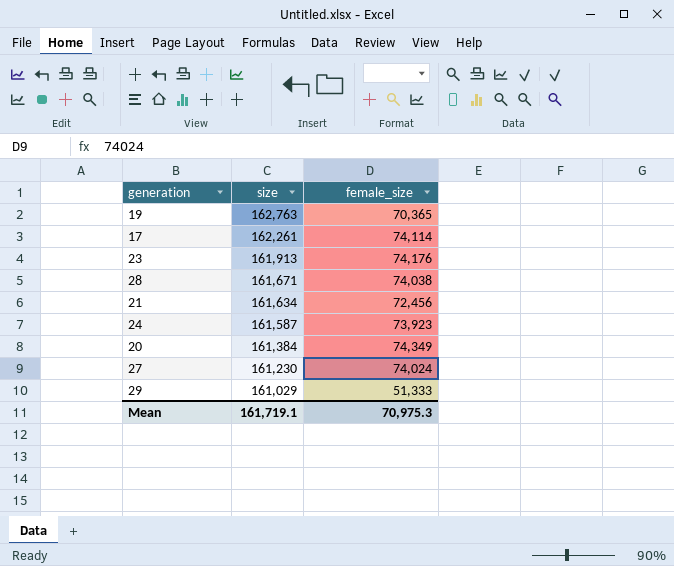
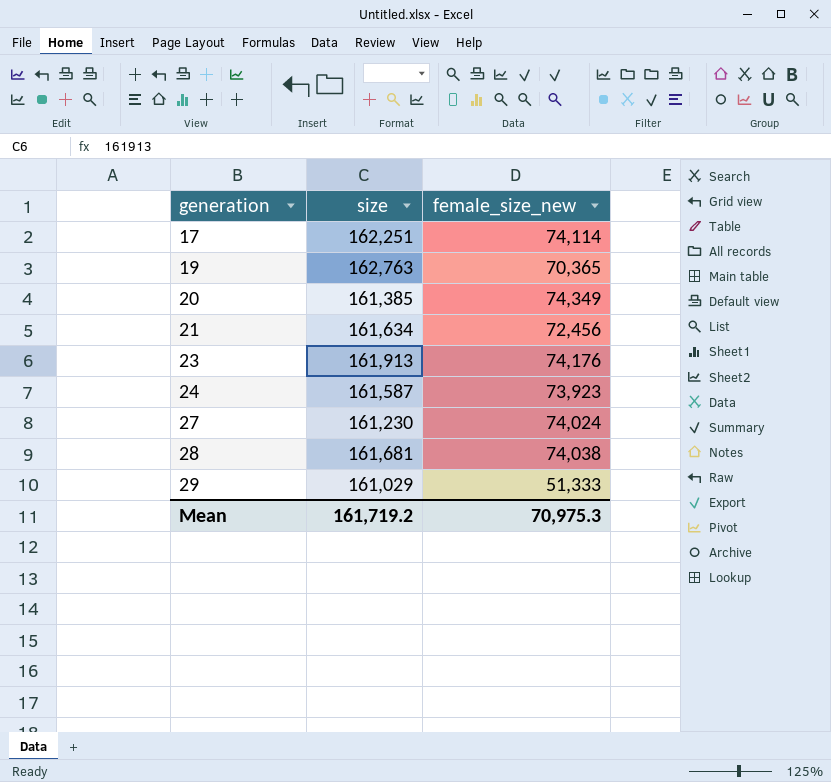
row order: size descending -> generation ascending
column name: female_size -> female_size_new
17 | size: 162,261 -> 162,251
20 | size: 161,384 -> 161,385
28 | size: 161,671 -> 161,681
Mean | size: 161,719.1 -> 161,719.2

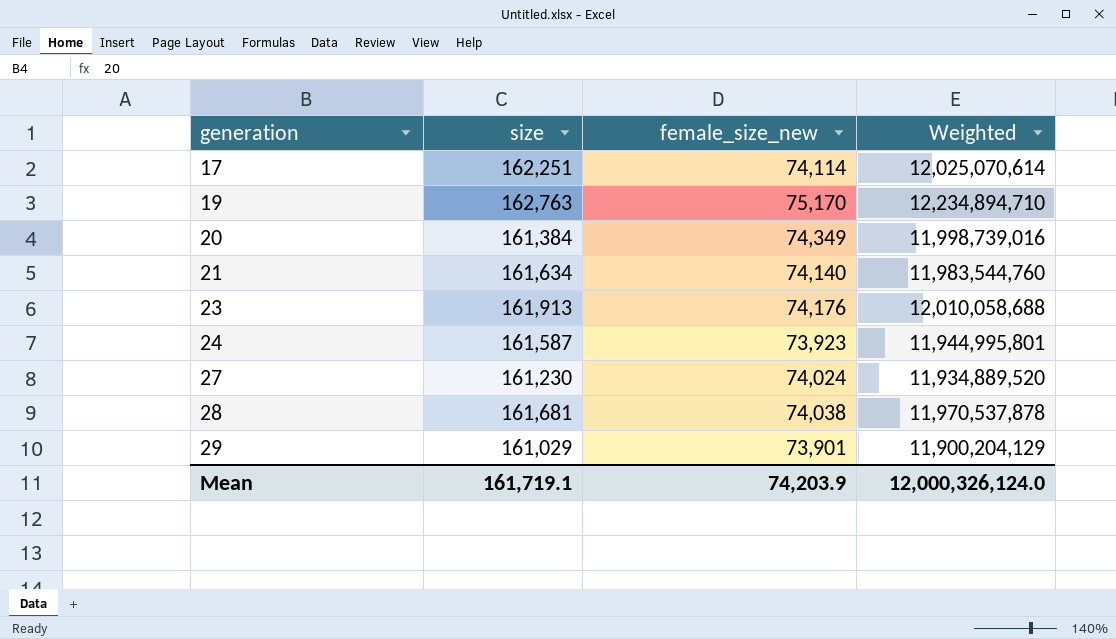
column Weighted | formula: none -> [size] * [female_size_new]
19 | female_size_new: 70,365 -> 75,170
20 | size: 161,385 -> 161,384
21 | female_size_new: 72,456 -> 74,140
29 | female_size_new: 51,333 -> 73,901
Mean | size: 161,719.2 -> 161,719.1
Mean | female_size_new: 70,975.3 -> 74,203.9

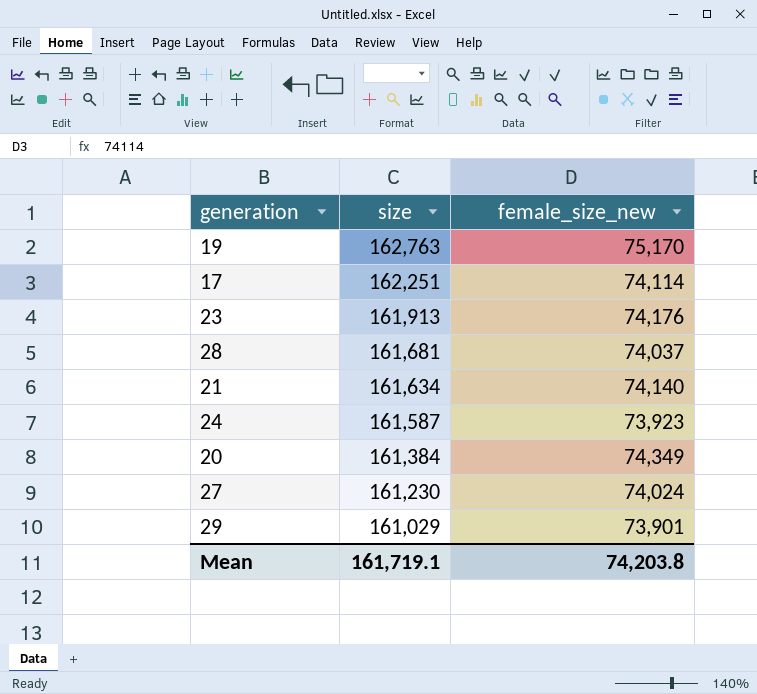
row order: generation ascending -> size descending
column Weighted | formula: [size] * [female_size_new] -> none
28 | female_size_new: 74,038 -> 74,037
Mean | female_size_new: 74,203.9 -> 74,203.8

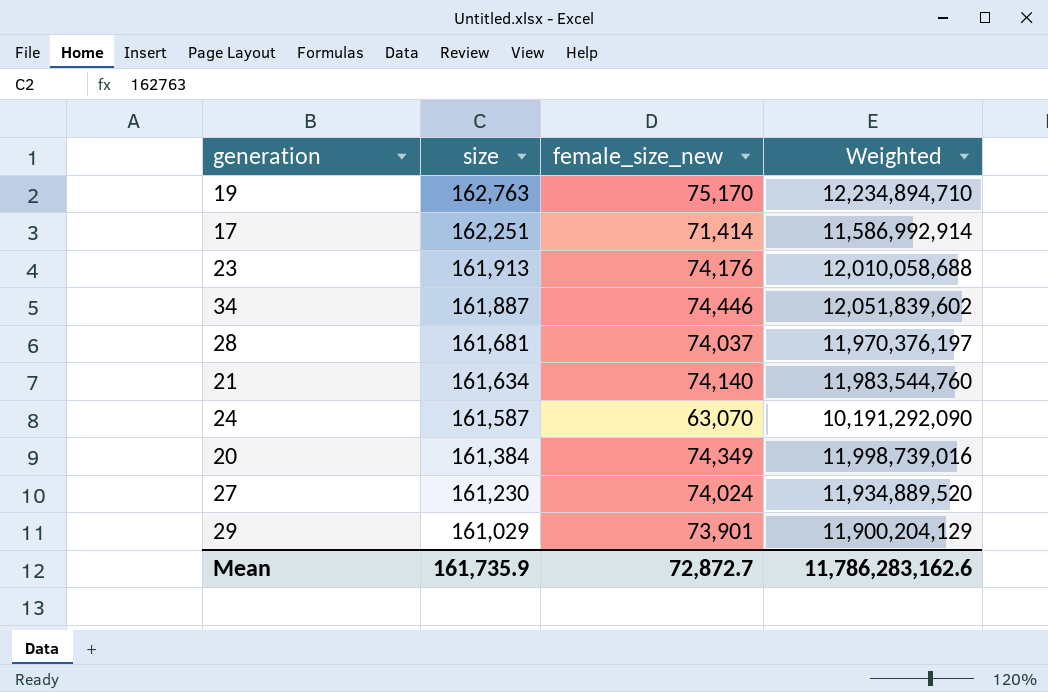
column Weighted | formula: none -> [size] * [female_size_new]
17 | female_size_new: 74,114 -> 71,414
row 34: none -> 161,887 | 74,446 | 12,051,839,602
24 | female_size_new: 73,923 -> 63,070
Mean | size: 161,719.1 -> 161,735.9
Mean | female_size_new: 74,203.8 -> 72,872.7

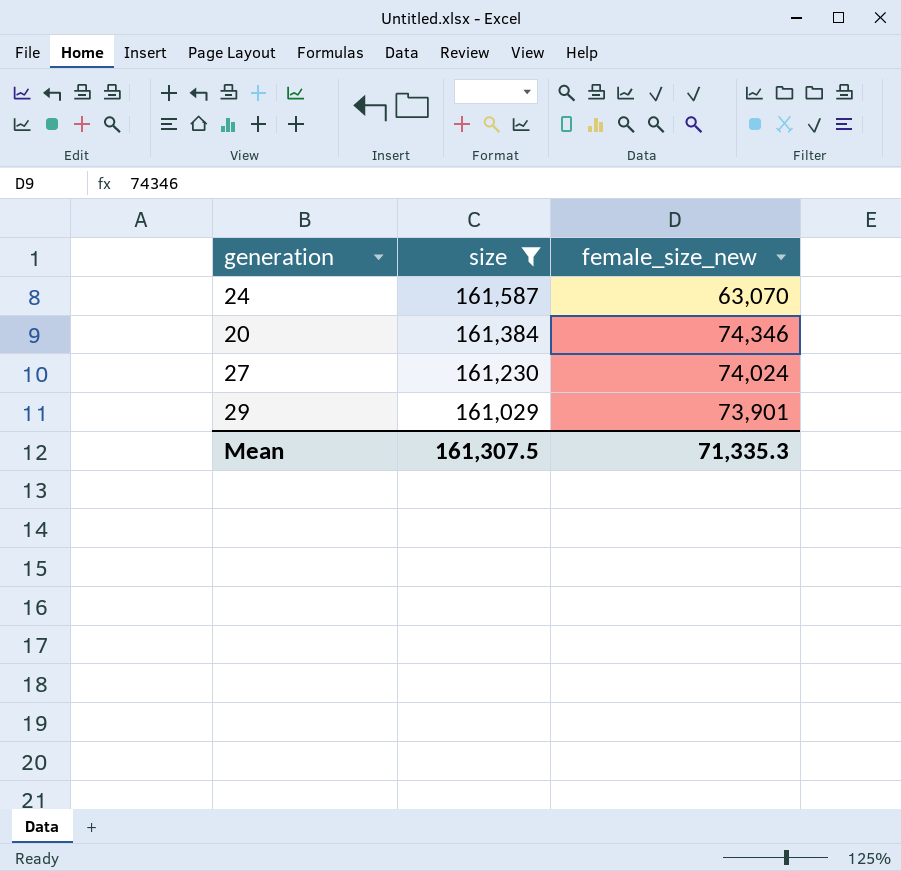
filter: none -> size <= 161,587
column Weighted | formula: [size] * [female_size_new] -> none
20 | female_size_new: 74,349 -> 74,346
Mean | size: 161,735.9 -> 161,307.5
Mean | female_size_new: 72,872.7 -> 71,335.3

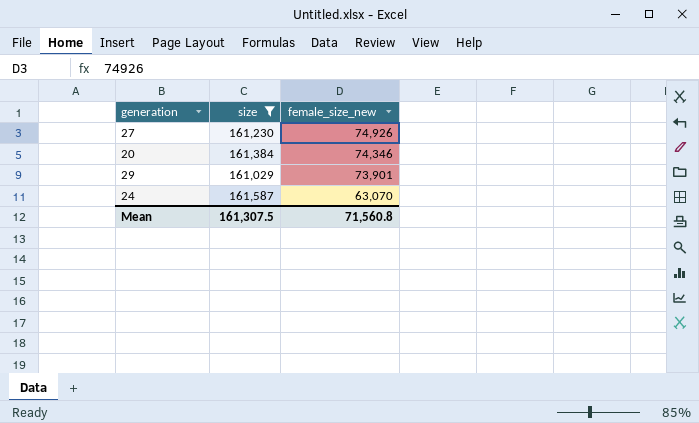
row order: size descending -> female_size_new descending
27 | female_size_new: 74,024 -> 74,926
Mean | female_size_new: 71,335.3 -> 71,560.8

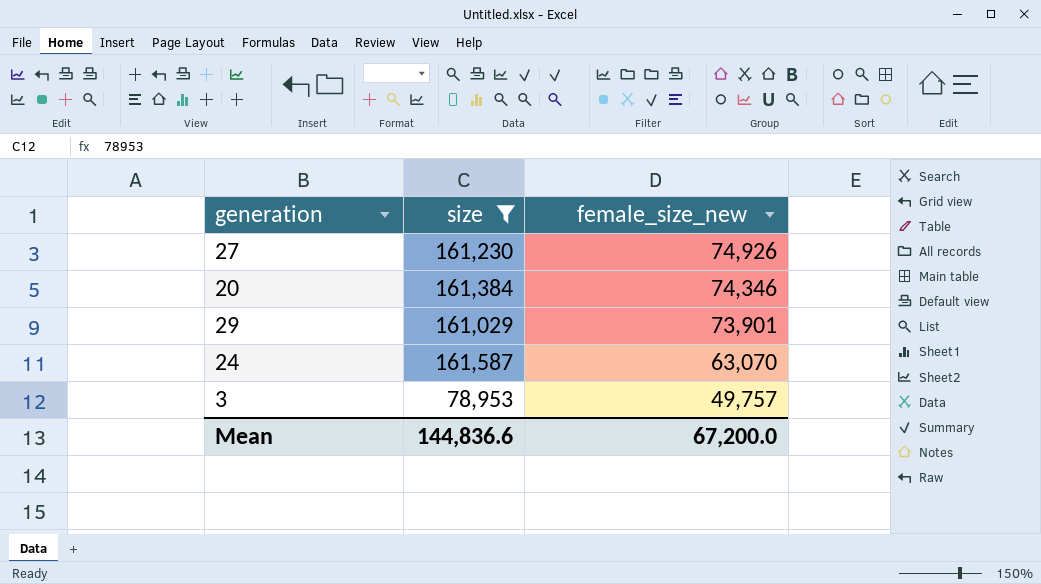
row 3: none -> 78,953 | 49,757
Mean | size: 161,307.5 -> 144,836.6
Mean | female_size_new: 71,560.8 -> 67,200.0

